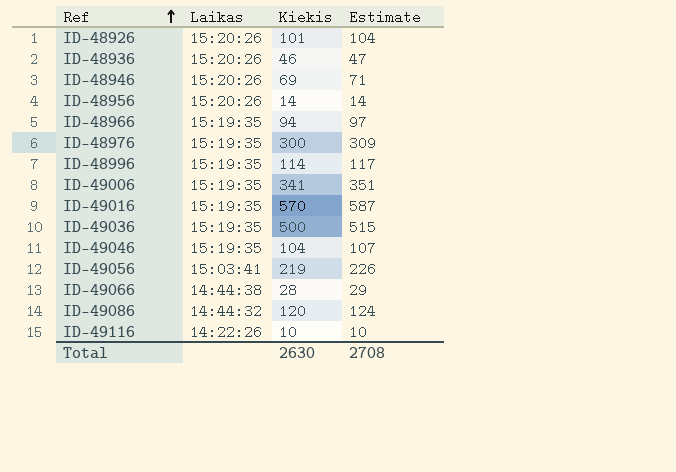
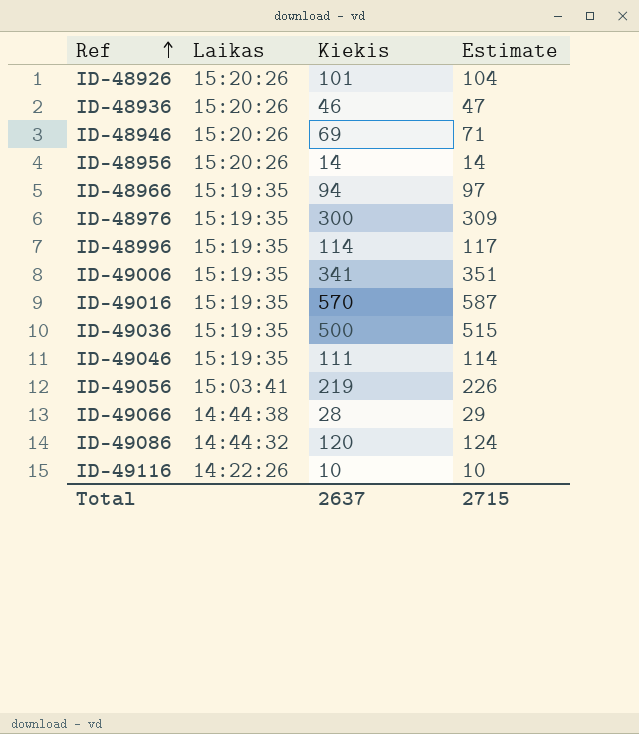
ID-49046 | Kiekis: 104 -> 111
ID-49046 | Estimate: 107 -> 114
Total | Kiekis: 2630 -> 2637
Total | Estimate: 2708 -> 2715

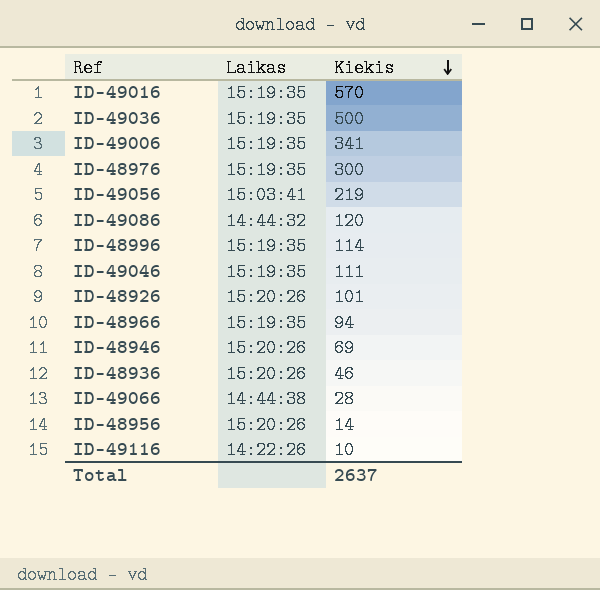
row order: Ref ascending -> Kiekis descending
column Estimate | formula: [Kiekis] * 1.03 -> none

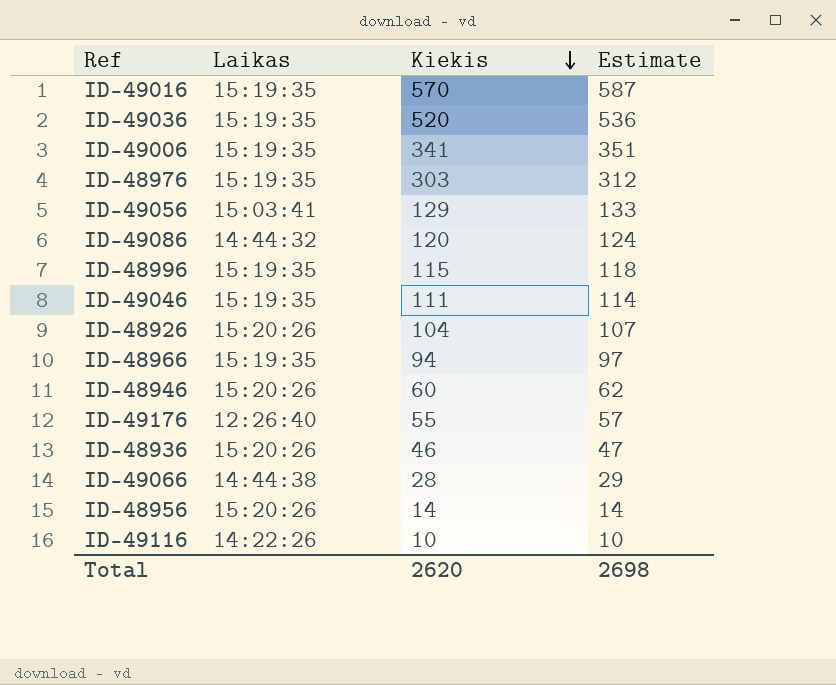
column Estimate | formula: none -> [Kiekis] * 1.03
ID-49036 | Kiekis: 500 -> 520
ID-48976 | Kiekis: 300 -> 303
ID-49056 | Kiekis: 219 -> 129
ID-48996 | Kiekis: 114 -> 115
ID-48926 | Kiekis: 101 -> 104
ID-48946 | Kiekis: 69 -> 60
row ID-49176: none -> 12:26:40 | 55 | 57
Total | Kiekis: 2637 -> 2620

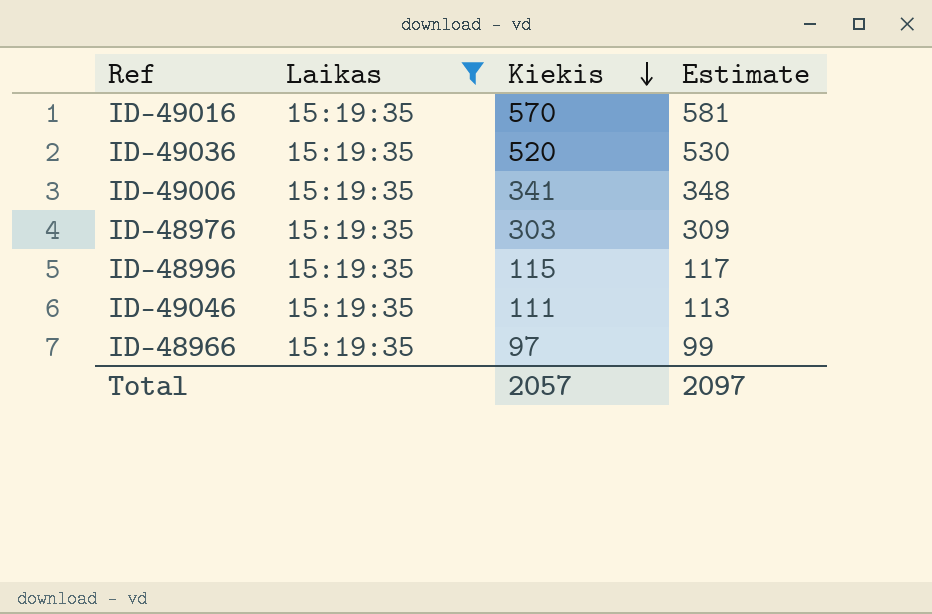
filter: none -> Laikas = 15:19:35
column Estimate | formula: [Kiekis] * 1.03 -> [Kiekis] * 1.02
ID-48966 | Kiekis: 94 -> 97
Total | Kiekis: 2620 -> 2057
Total | Estimate: 2698 -> 2097

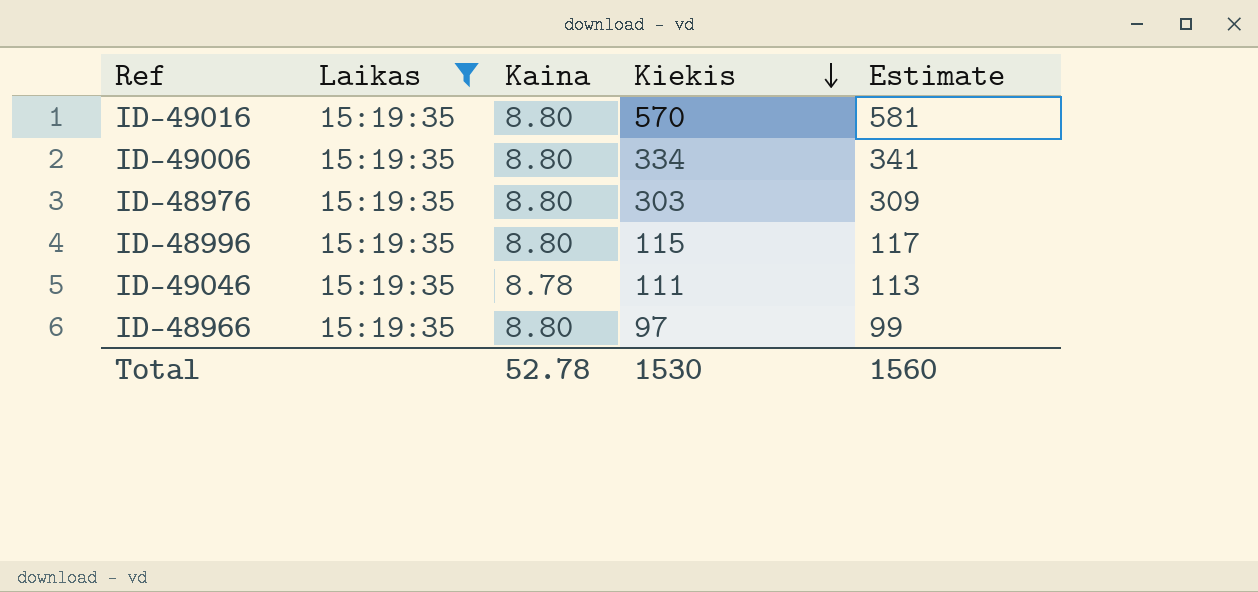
column Kaina | position: none -> 3
row ID-49036: 15:19:35 | 520 | 530 -> none
ID-49006 | Kiekis: 341 -> 334
ID-49006 | Estimate: 348 -> 341
Total | Kiekis: 2057 -> 1530
Total | Estimate: 2097 -> 1560

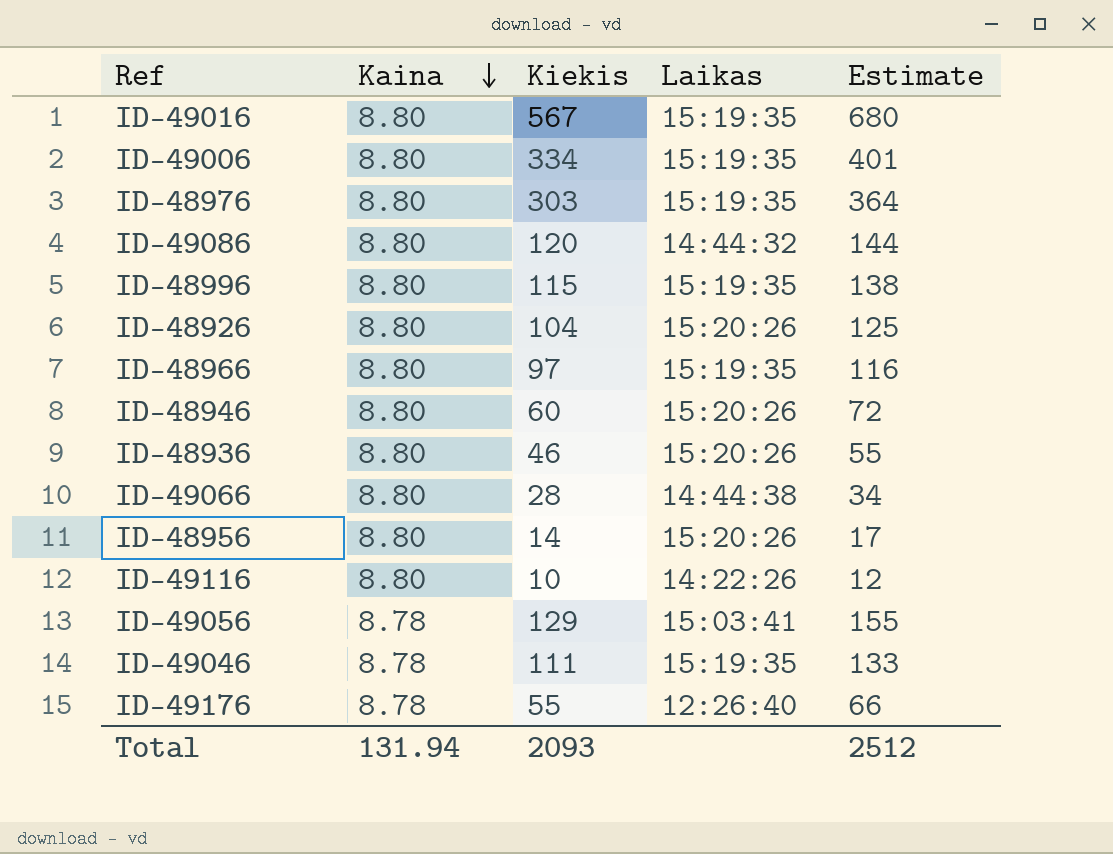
filter: Laikas = 15:19:35 -> none
row order: Kiekis descending -> Kaina descending
column Laikas | position: 2 -> 4
column Estimate | formula: [Kiekis] * 1.02 -> [Kiekis] * 1.2
ID-49016 | Kiekis: 570 -> 567
Total | Kaina: 52.78 -> 131.94
Total | Kiekis: 1530 -> 2093
Total | Estimate: 1560 -> 2512

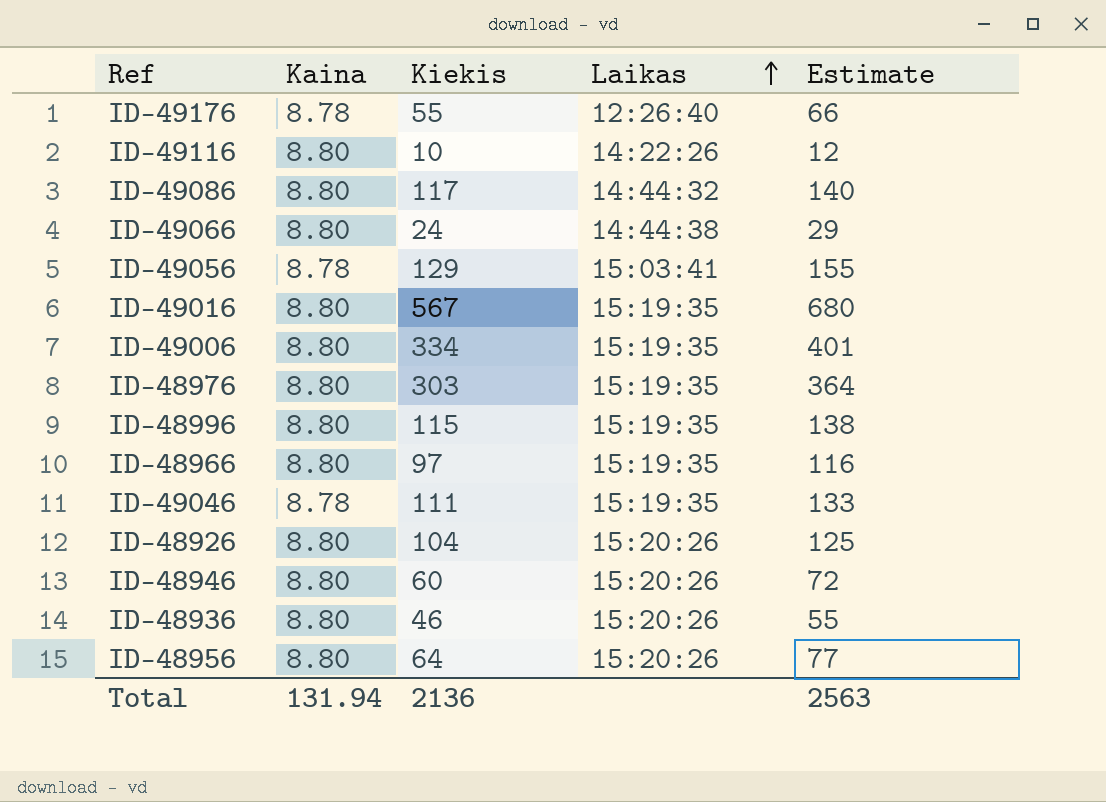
row order: Kaina descending -> Laikas ascending
ID-49086 | Kiekis: 120 -> 117
ID-49086 | Estimate: 144 -> 140
ID-49066 | Kiekis: 28 -> 24
ID-49066 | Estimate: 34 -> 29
ID-48956 | Kiekis: 14 -> 64
ID-48956 | Estimate: 17 -> 77
Total | Kiekis: 2093 -> 2136
Total | Estimate: 2512 -> 2563

